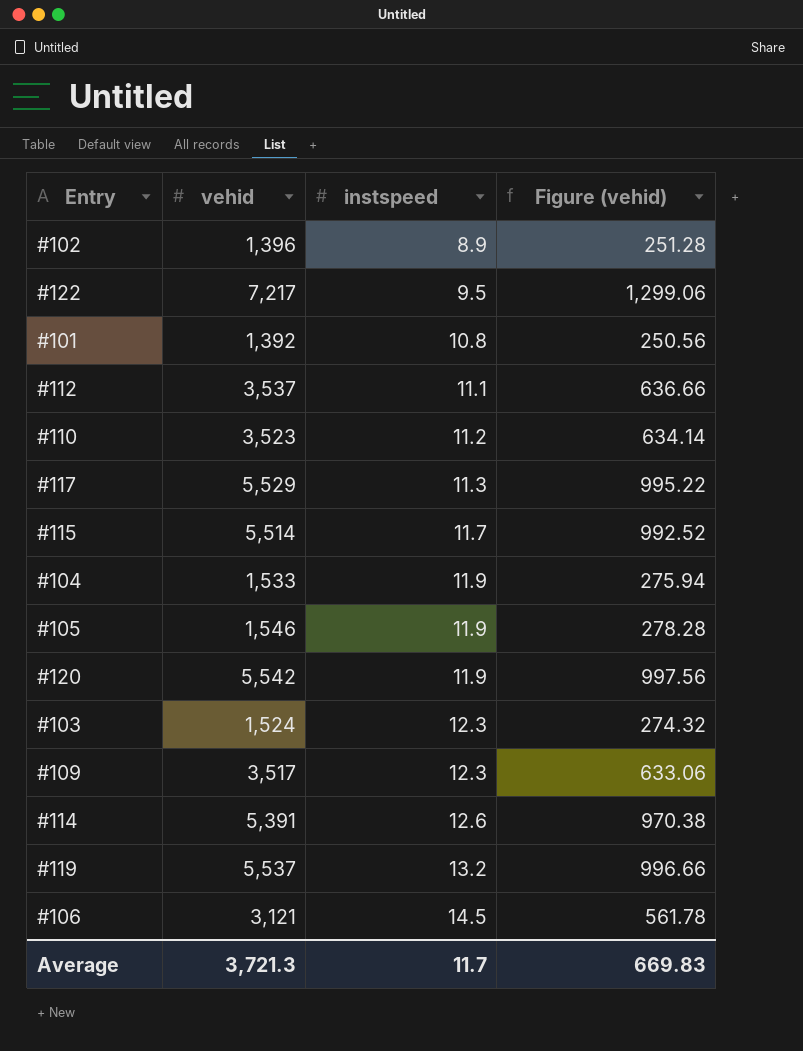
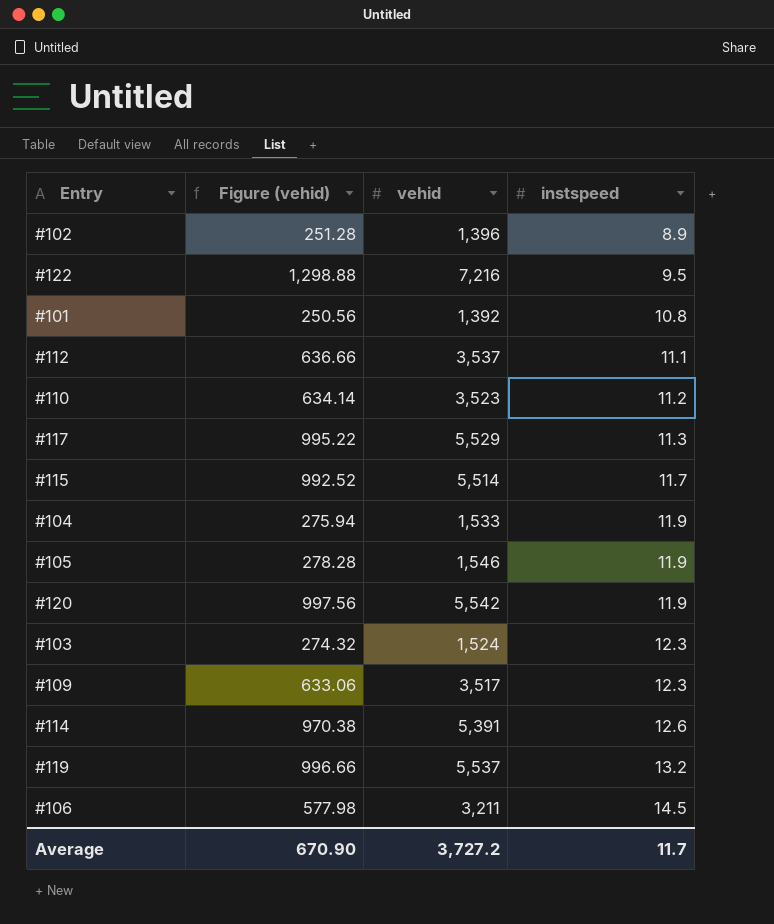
column Figure (vehid) | position: 4 -> 2
#122 | Figure (vehid): 1,299.06 -> 1,298.88
#122 | vehid: 7,217 -> 7,216
#106 | Figure (vehid): 561.78 -> 577.98
#106 | vehid: 3,121 -> 3,211
Average | Figure (vehid): 669.83 -> 670.90
Average | vehid: 3,721.3 -> 3,727.2

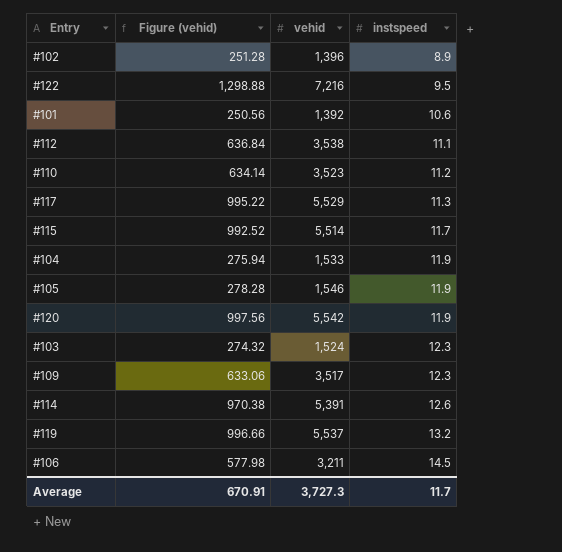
#101 | instspeed: 10.8 -> 10.6
#112 | Figure (vehid): 636.66 -> 636.84
#112 | vehid: 3,537 -> 3,538
Average | Figure (vehid): 670.90 -> 670.91
Average | vehid: 3,727.2 -> 3,727.3

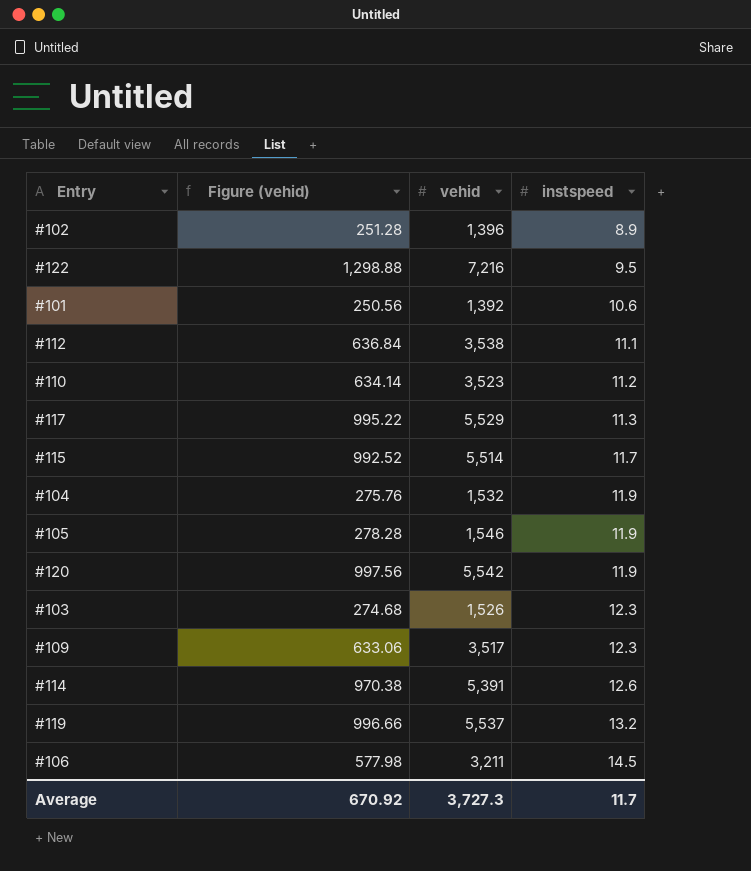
#104 | Figure (vehid): 275.94 -> 275.76
#104 | vehid: 1,533 -> 1,532
#103 | Figure (vehid): 274.32 -> 274.68
#103 | vehid: 1,524 -> 1,526
Average | Figure (vehid): 670.91 -> 670.92

